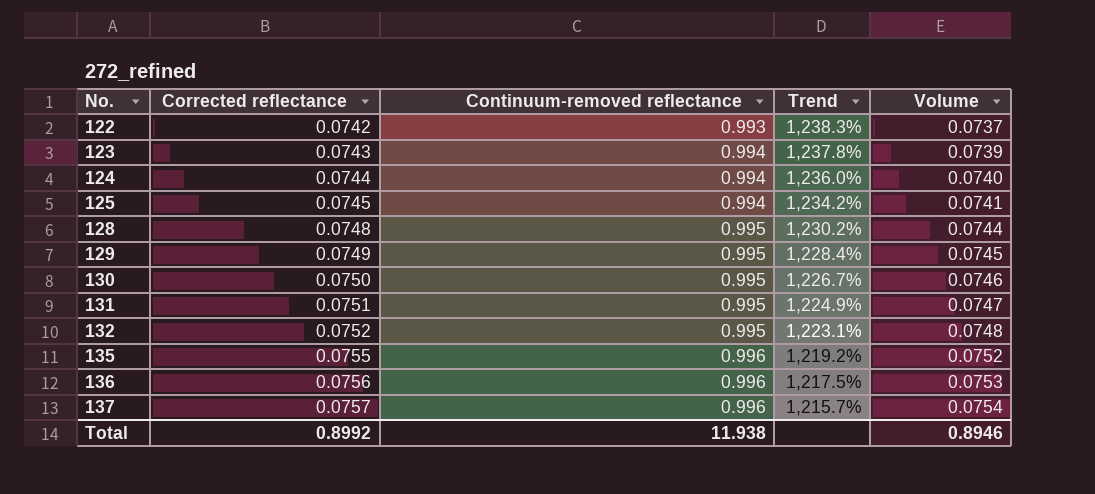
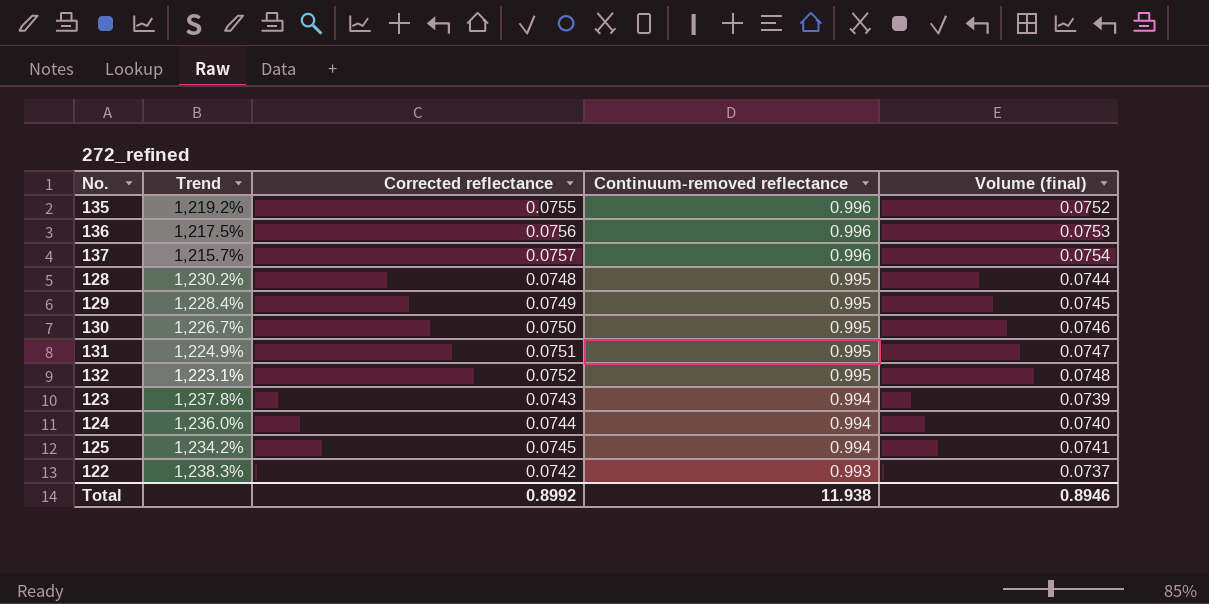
row order: No. ascending -> Continuum-removed reflectance descending
column Trend | position: 4 -> 2
column name: Volume -> Volume (final)

